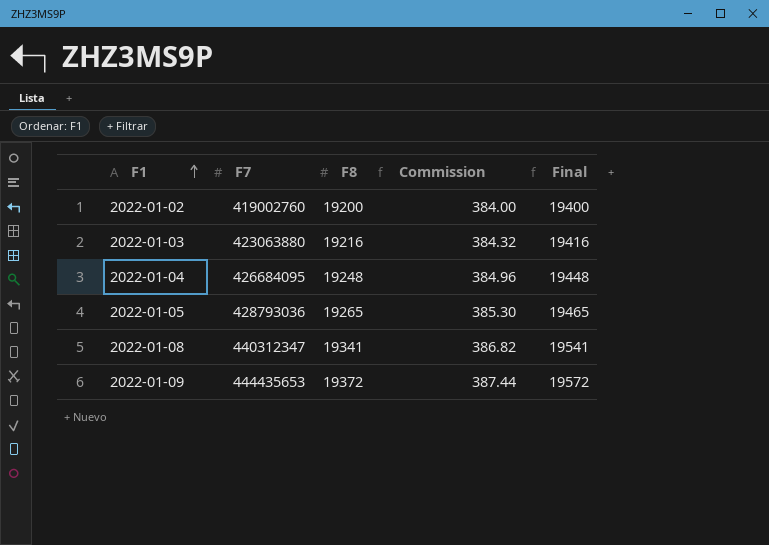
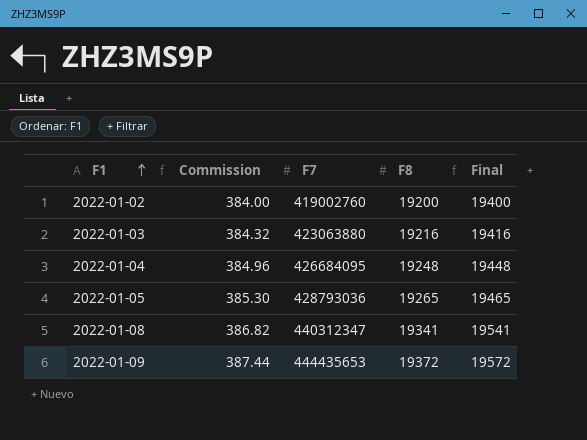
column Commission | position: 4 -> 2

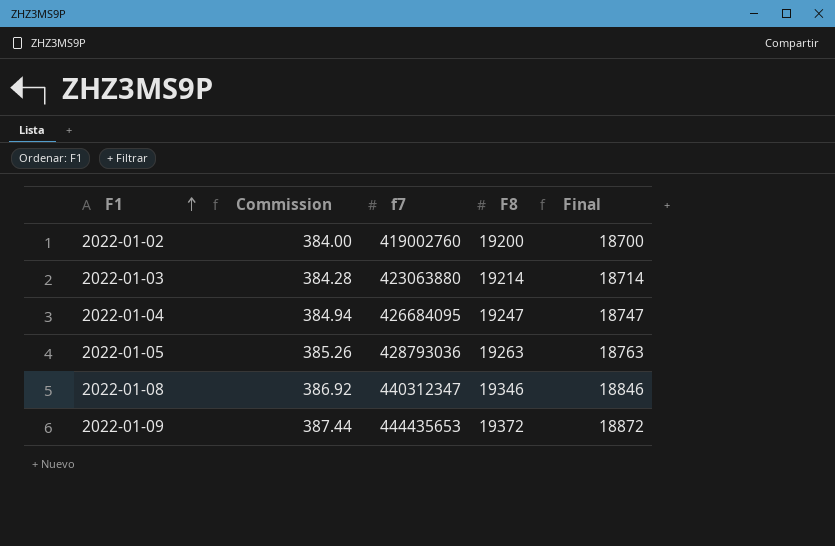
column name: F7 -> f7
column Final | formula: [F8] + 200 -> [F8] - 500
2022-01-03 | Commission: 384.32 -> 384.28
2022-01-03 | F8: 19216 -> 19214
2022-01-04 | Commission: 384.96 -> 384.94
2022-01-04 | F8: 19248 -> 19247
2022-01-05 | Commission: 385.30 -> 385.26
2022-01-05 | F8: 19265 -> 19263
2022-01-08 | Commission: 386.82 -> 386.92
2022-01-08 | F8: 19341 -> 19346

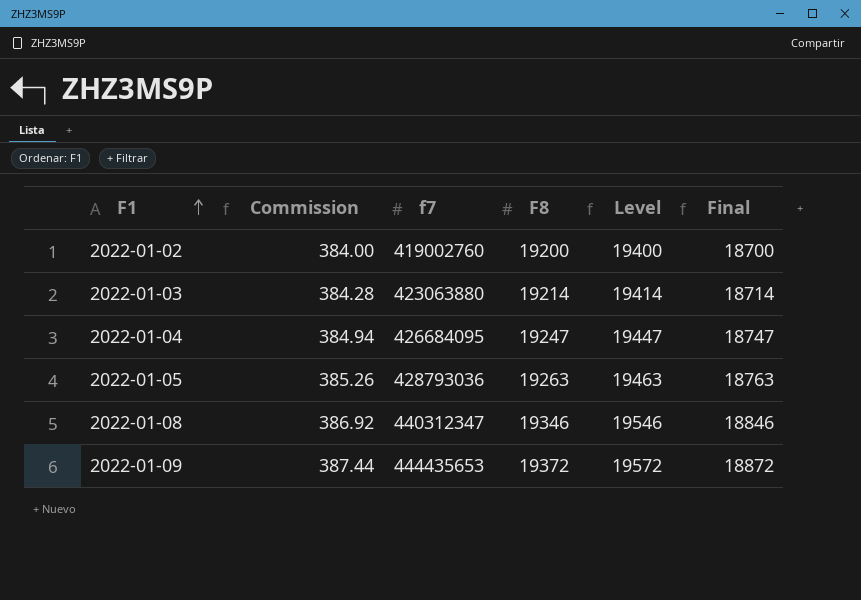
column Level | formula: none -> [F8] + 200

